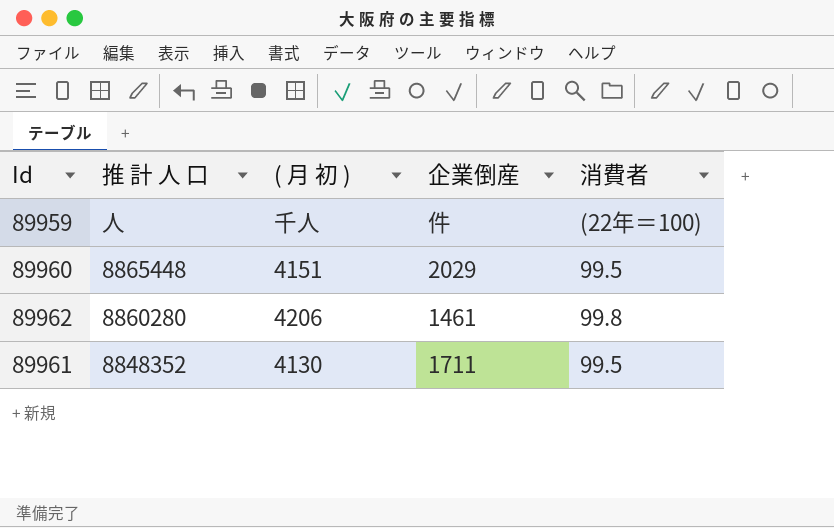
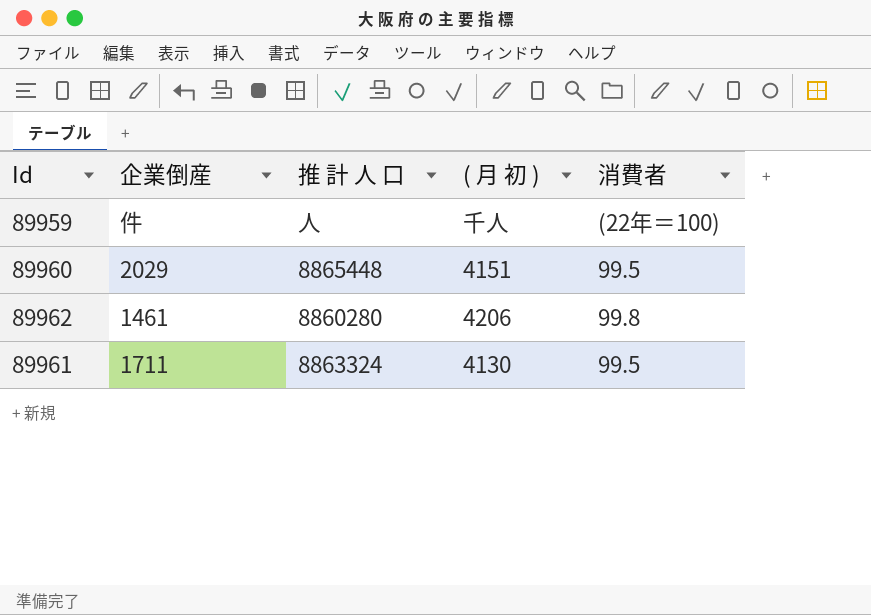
column 企業倒産 | position: 4 -> 2
89961 | 推 計 人 口: 8848352 -> 8863324

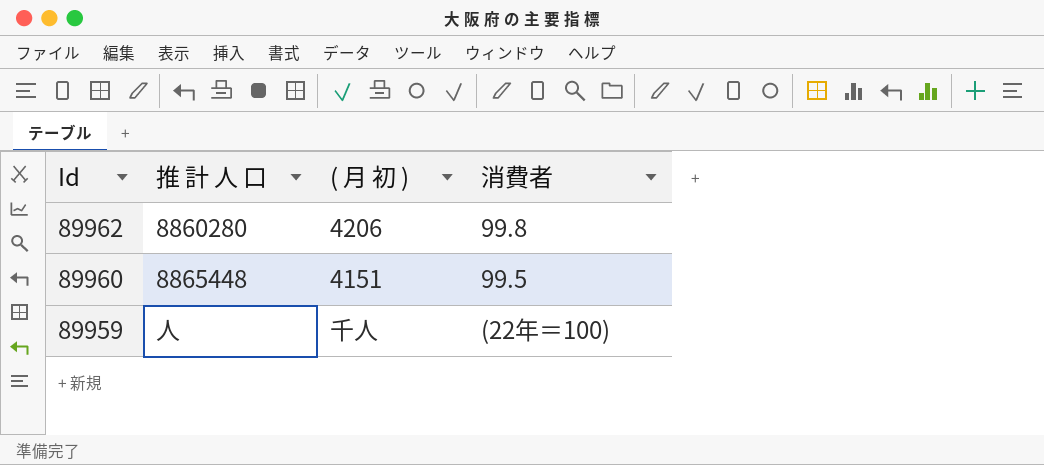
row order: none -> Id descending
column 企業倒産 | position: 2 -> none
row 89961: 1711 | 8863324 | 4130 | 99.5 -> none

